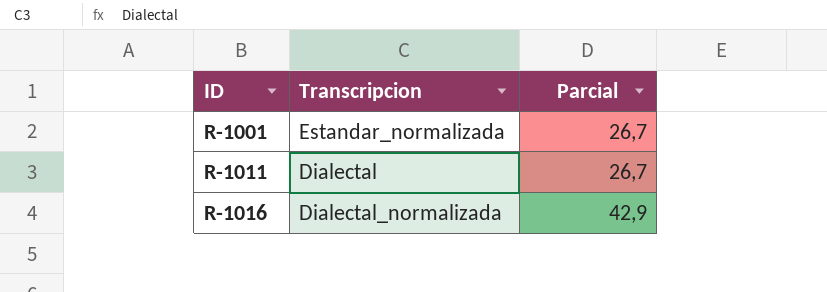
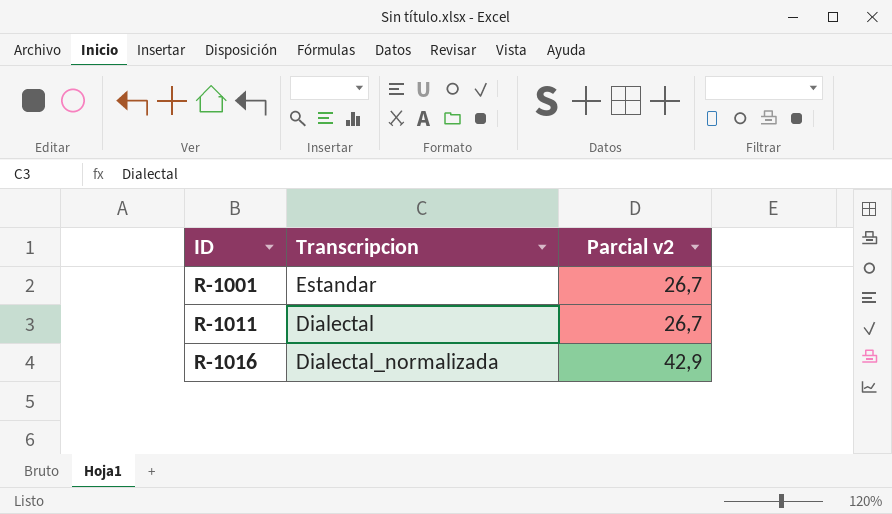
column name: Parcial -> Parcial v2
R-1001 | Transcripcion: Estandar_normalizada -> Estandar

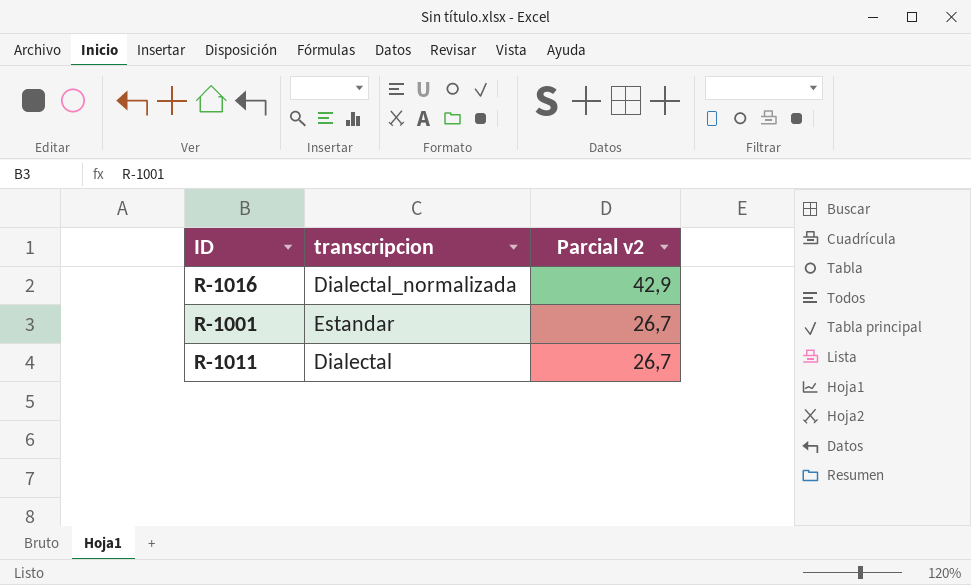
row order: ID ascending -> Parcial v2 descending
column name: Transcripcion -> transcripcion

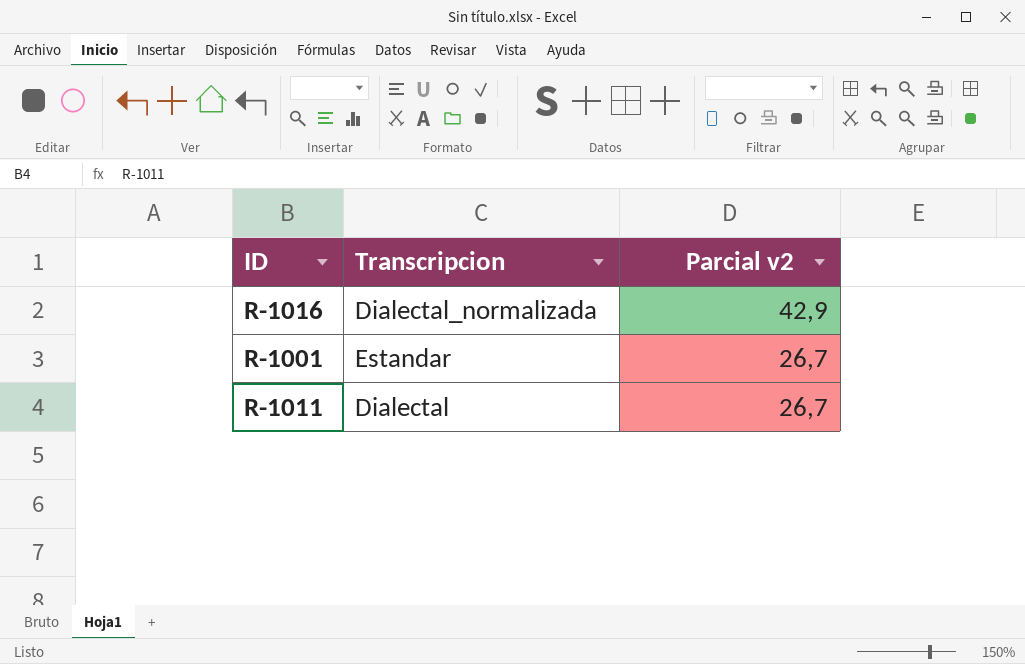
column name: transcripcion -> Transcripcion

